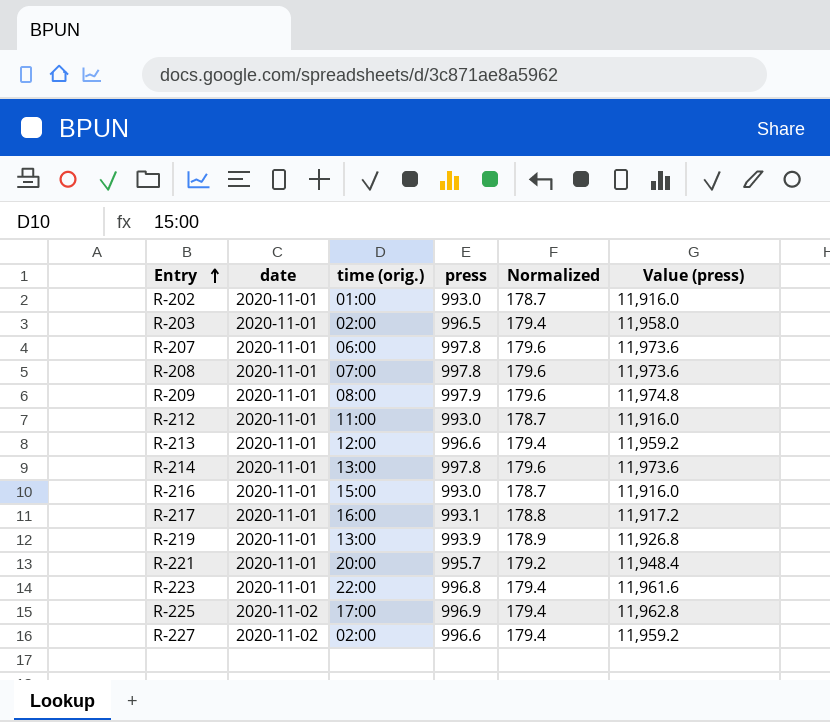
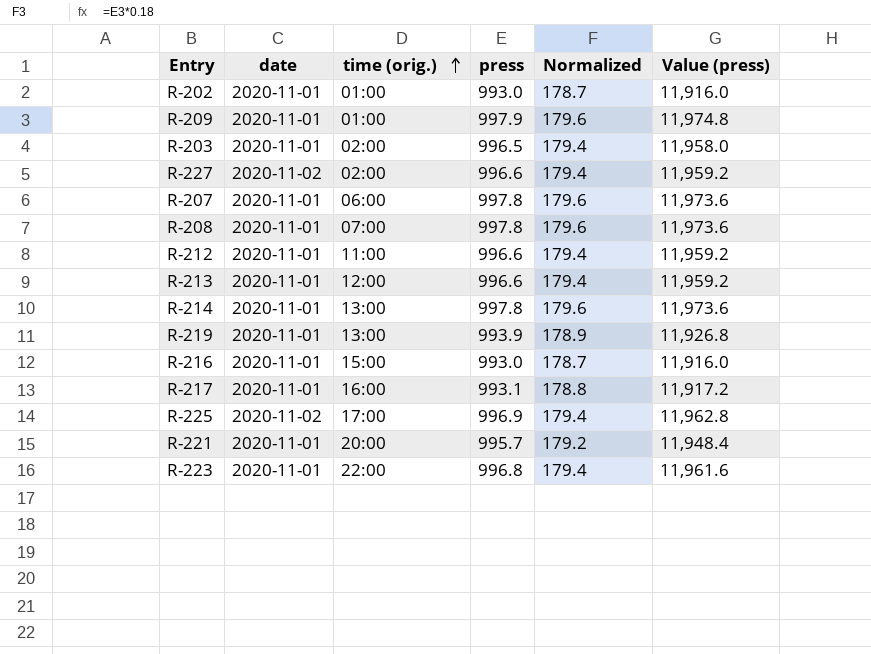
row order: Entry ascending -> time (orig.) ascending
R-209 | time (orig.): 08:00 -> 01:00
R-212 | press: 993.0 -> 996.6
R-212 | Normalized: 178.7 -> 179.4
R-212 | Value (press): 11,916.0 -> 11,959.2

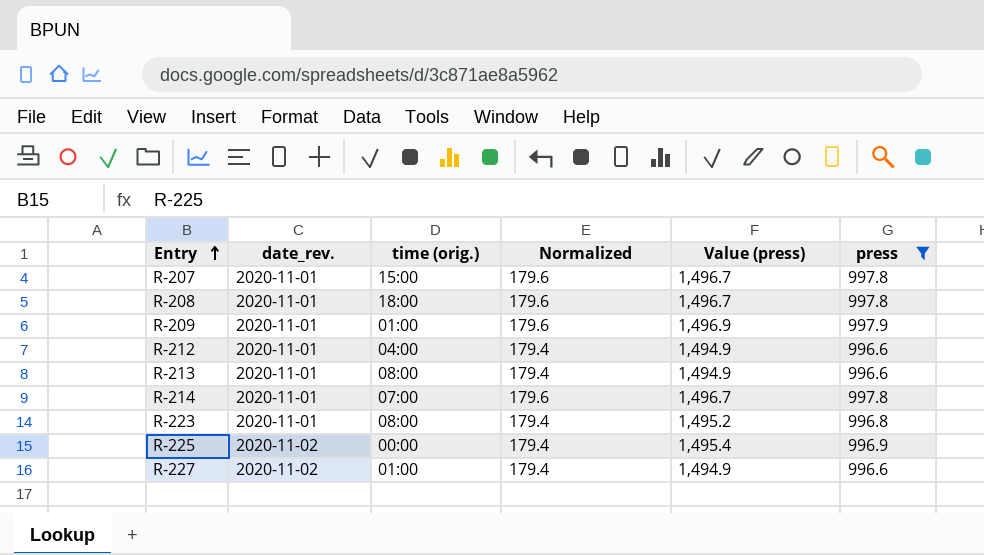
filter: none -> press >= 996.6
row order: time (orig.) ascending -> Entry ascending
column name: date -> date_rev.
column Value (press) | formula: [press] * 12 -> [press] * 1.5
column press | position: 4 -> 6
R-207 | time (orig.): 06:00 -> 15:00
R-208 | time (orig.): 07:00 -> 18:00
R-212 | time (orig.): 11:00 -> 04:00
R-213 | time (orig.): 12:00 -> 08:00
R-214 | time (orig.): 13:00 -> 07:00
R-223 | time (orig.): 22:00 -> 08:00
R-225 | time (orig.): 17:00 -> 00:00
R-227 | time (orig.): 02:00 -> 01:00

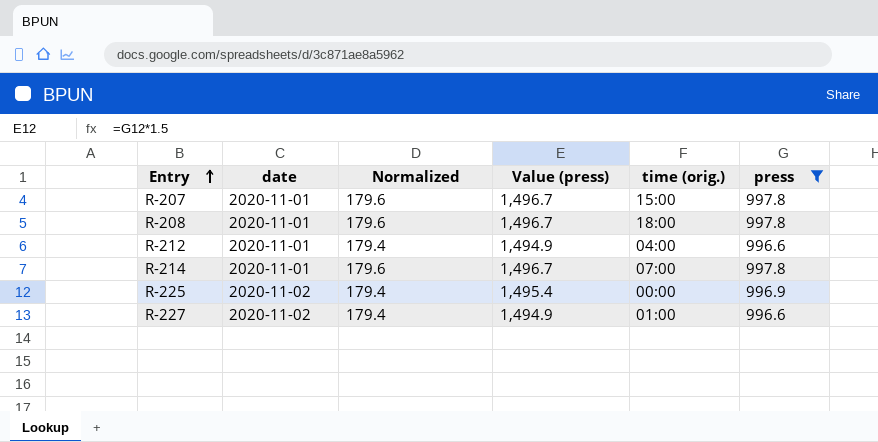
column name: date_rev. -> date
column time (orig.) | position: 3 -> 5
row R-209: 2020-11-01 | 01:00 | 179.6 | 1,496.9 | 997.9 -> none
row R-213: 2020-11-01 | 08:00 | 179.4 | 1,494.9 | 996.6 -> none
row R-223: 2020-11-01 | 08:00 | 179.4 | 1,495.2 | 996.8 -> none

